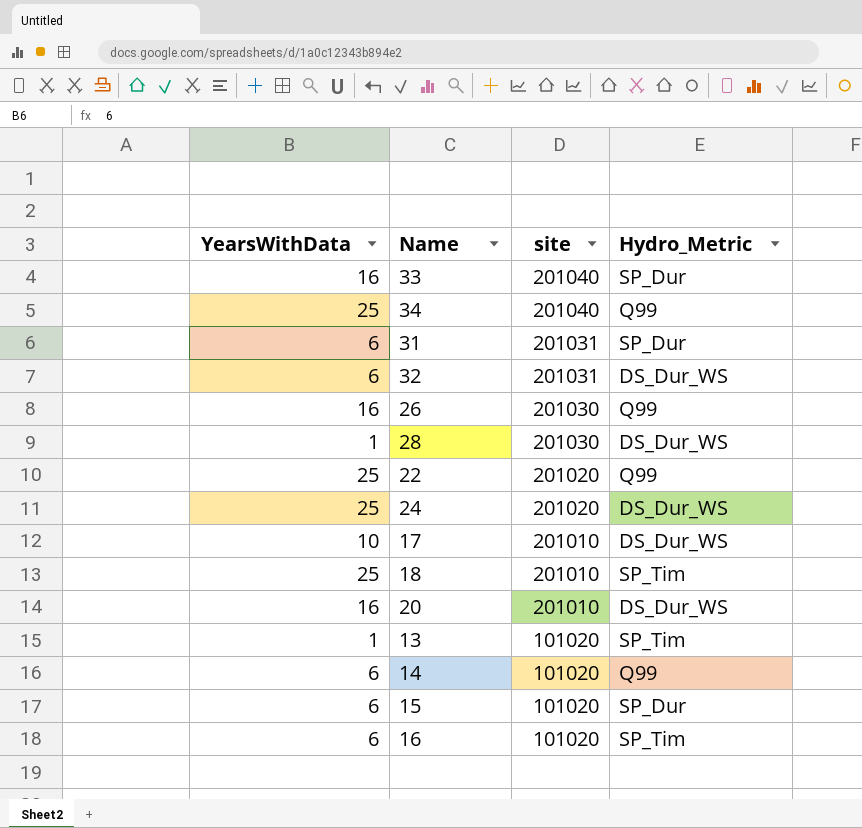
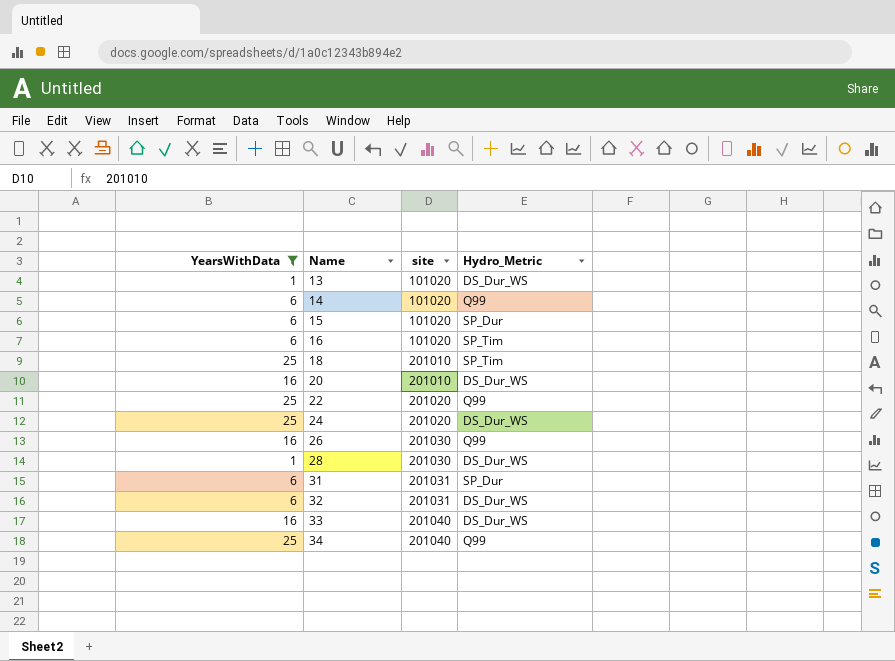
filter: none -> YearsWithData != 10
row order: site descending -> Name ascending
13 | Hydro_Metric: SP_Tim -> DS_Dur_WS
33 | Hydro_Metric: SP_Dur -> DS_Dur_WS

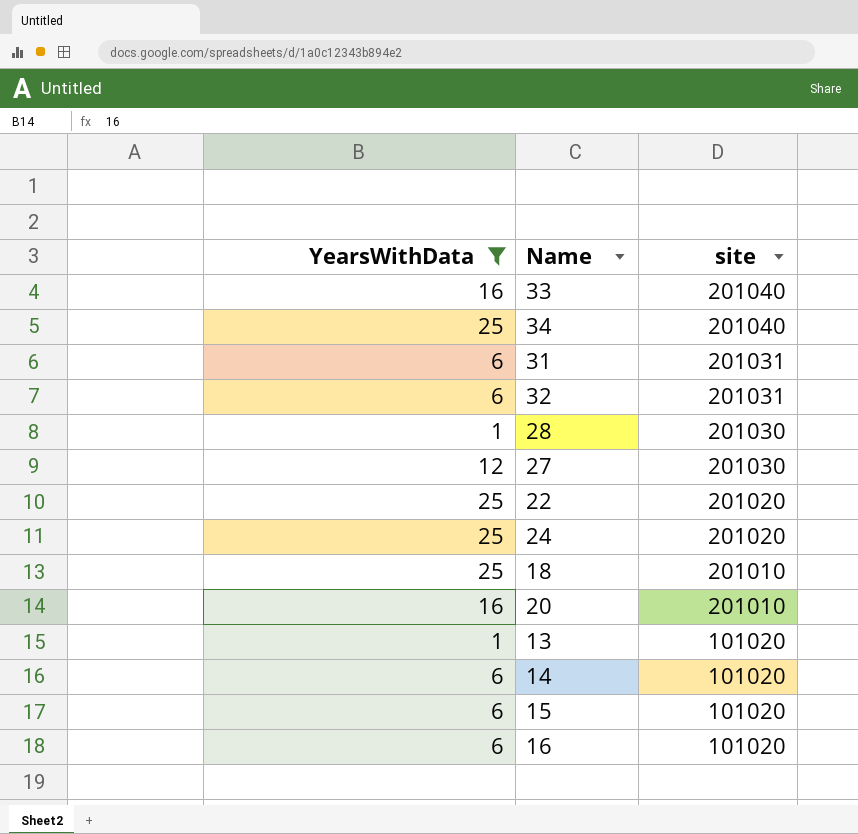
row order: Name ascending -> site descending
column Hydro_Metric | position: 4 -> none
row 26: 16 | 201030 | Q99 -> none
row 27: none -> 12 | 201030

